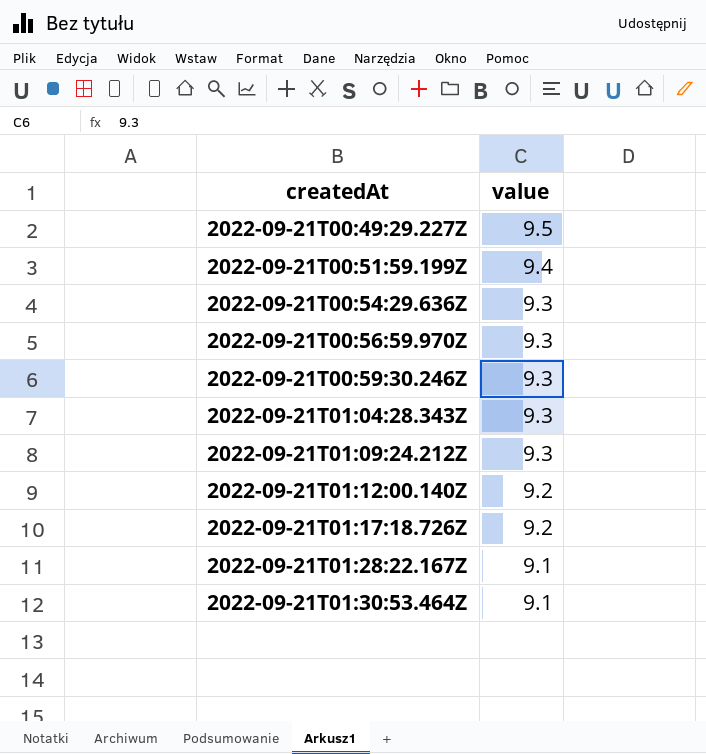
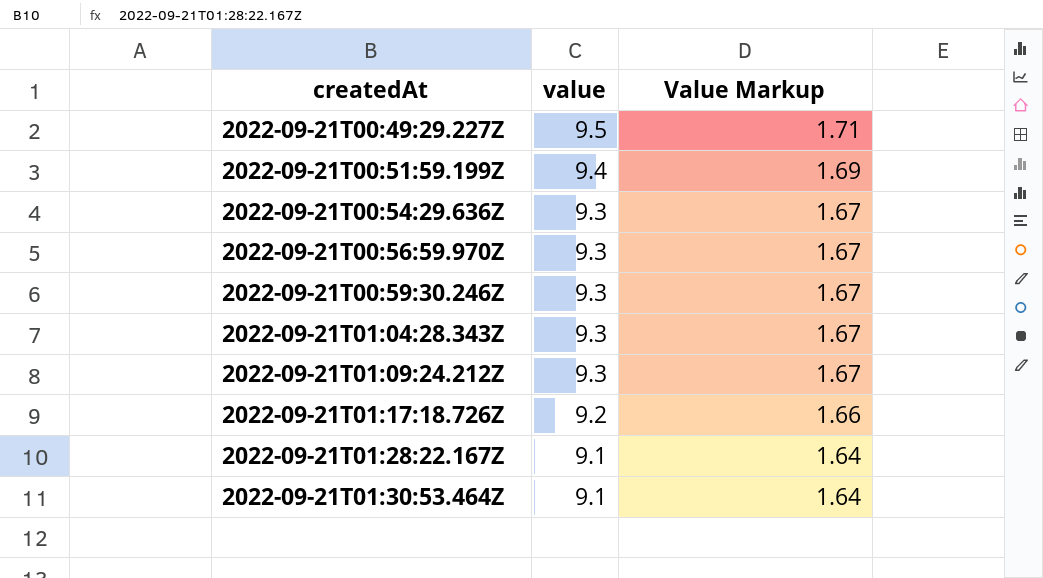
column Value Markup | formula: none -> [value] * 0.18
row 2022-09-21T01:12:00.140Z: 9.2 -> none

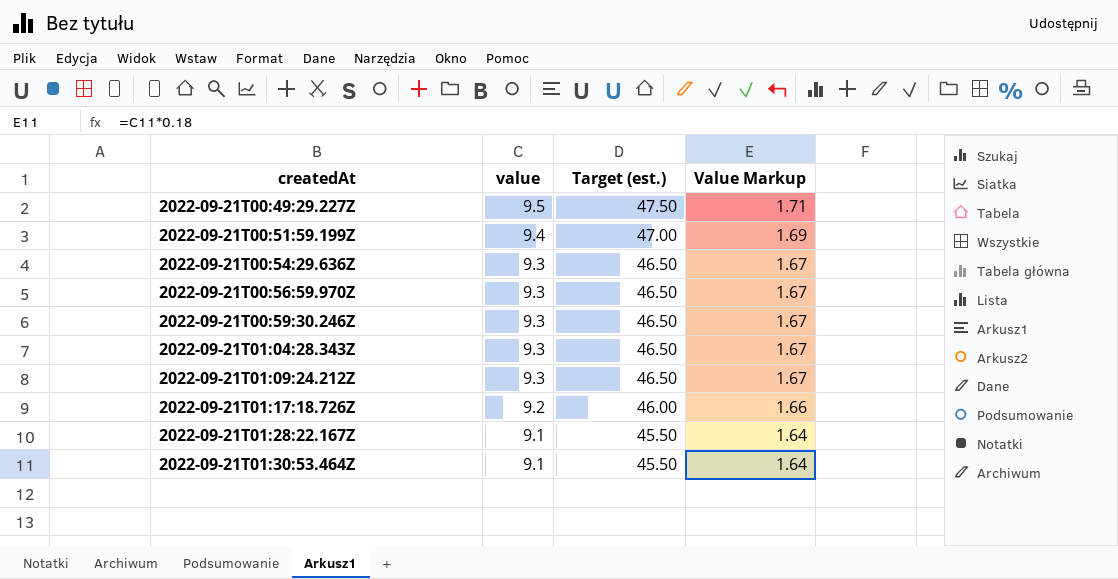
column Target (est.) | formula: none -> [value] * 5

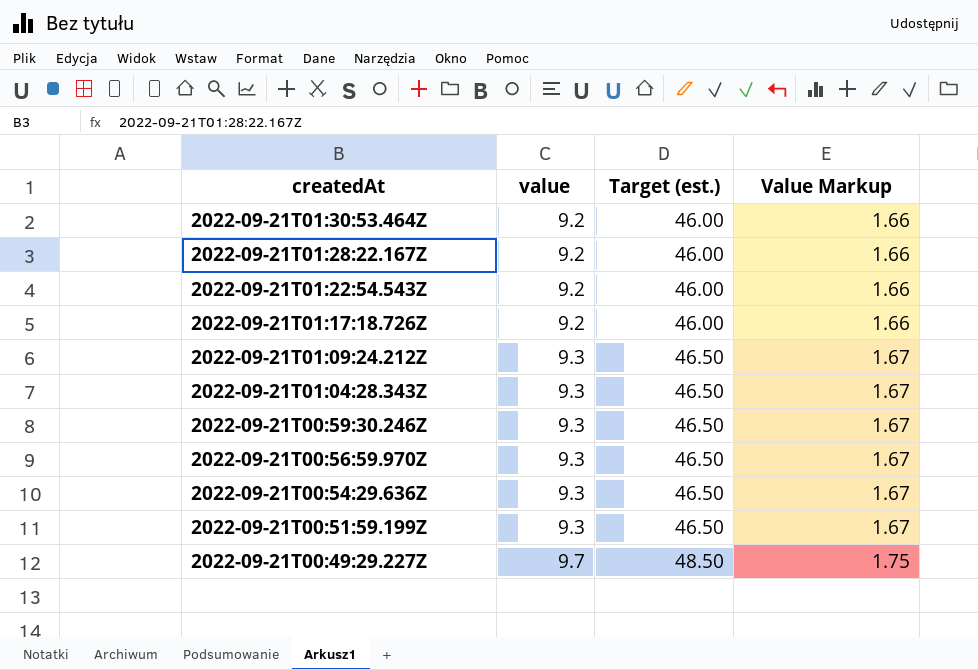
row order: createdAt ascending -> createdAt descending
2022-09-21T01:30:53.464Z | value: 9.1 -> 9.2
2022-09-21T01:30:53.464Z | Target (est.): 45.50 -> 46.00
2022-09-21T01:30:53.464Z | Value Markup: 1.64 -> 1.66
2022-09-21T01:28:22.167Z | value: 9.1 -> 9.2
2022-09-21T01:28:22.167Z | Target (est.): 45.50 -> 46.00
2022-09-21T01:28:22.167Z | Value Markup: 1.64 -> 1.66
row 2022-09-21T01:22:54.543Z: none -> 9.2 | 46.00 | 1.66
2022-09-21T00:51:59.199Z | value: 9.4 -> 9.3
2022-09-21T00:51:59.199Z | Target (est.): 47.00 -> 46.50
2022-09-21T00:51:59.199Z | Value Markup: 1.69 -> 1.67
2022-09-21T00:49:29.227Z | value: 9.5 -> 9.7
2022-09-21T00:49:29.227Z | Target (est.): 47.50 -> 48.50
2022-09-21T00:49:29.227Z | Value Markup: 1.71 -> 1.75

